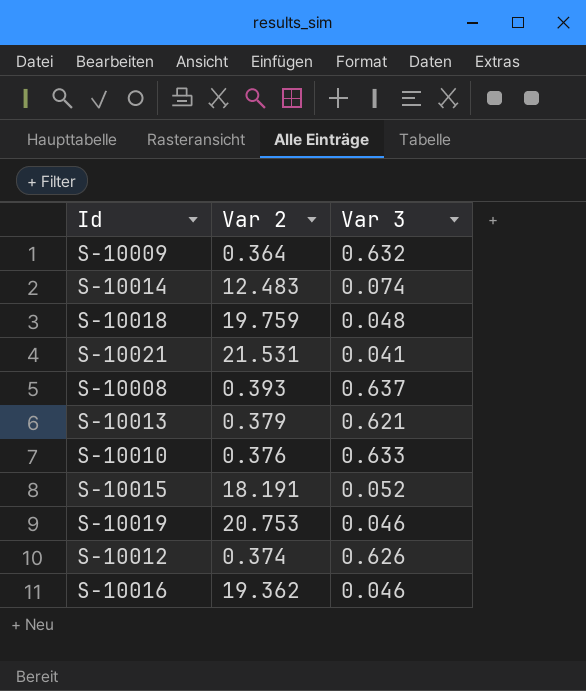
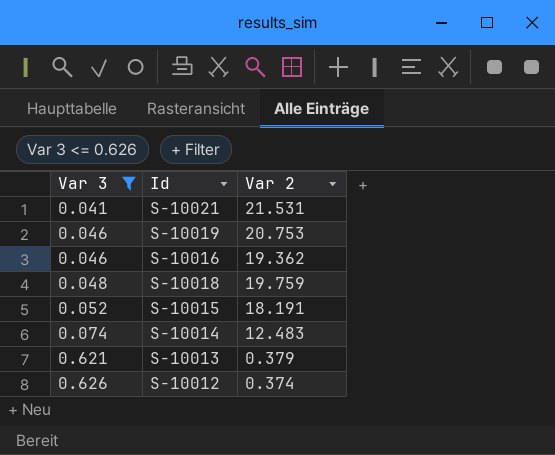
filter: none -> Var 3 <= 0.626
row order: none -> Var 3 ascending
column Var 3 | position: 3 -> 1

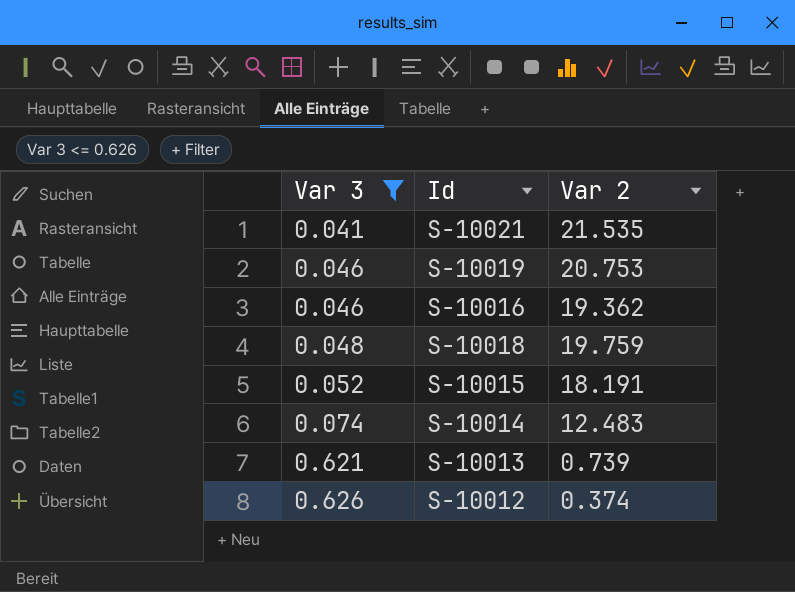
S-10021 | Var 2: 21.531 -> 21.535
S-10013 | Var 2: 0.379 -> 0.739

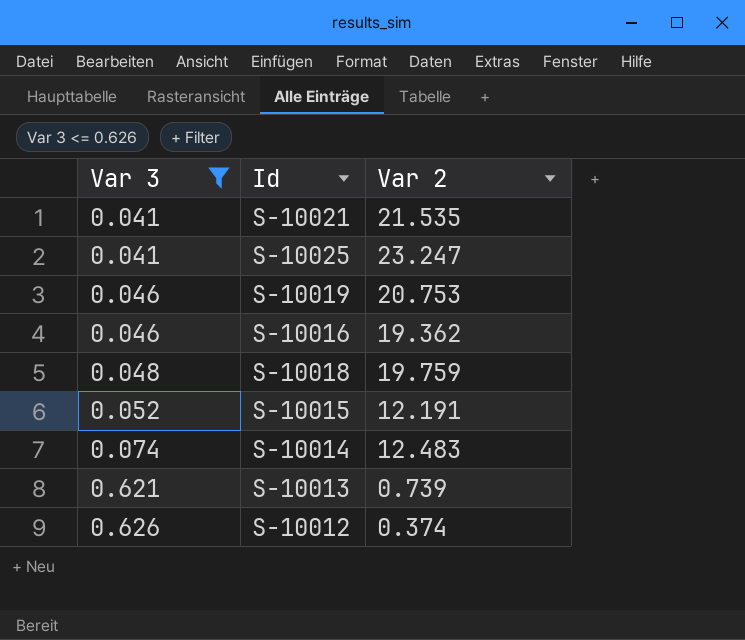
row S-10025: none -> 0.041 | 23.247
S-10015 | Var 2: 18.191 -> 12.191

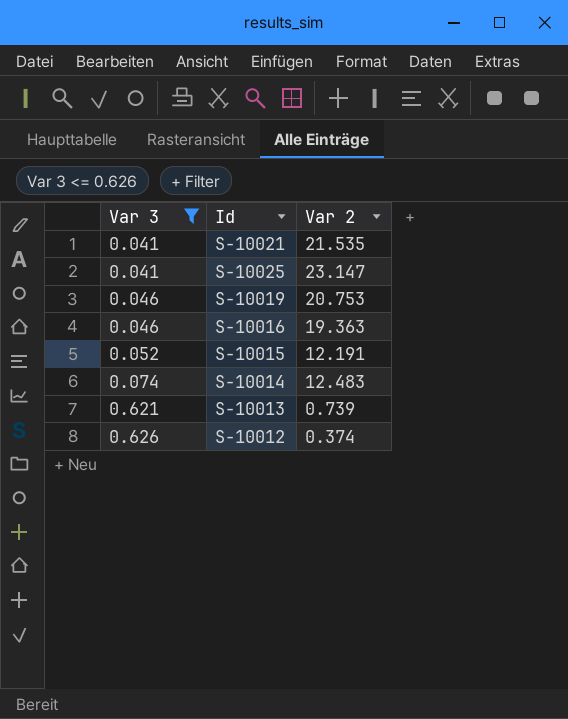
row S-10018: 0.048 | 19.759 -> none
S-10025 | Var 2: 23.247 -> 23.147
S-10016 | Var 2: 19.362 -> 19.363

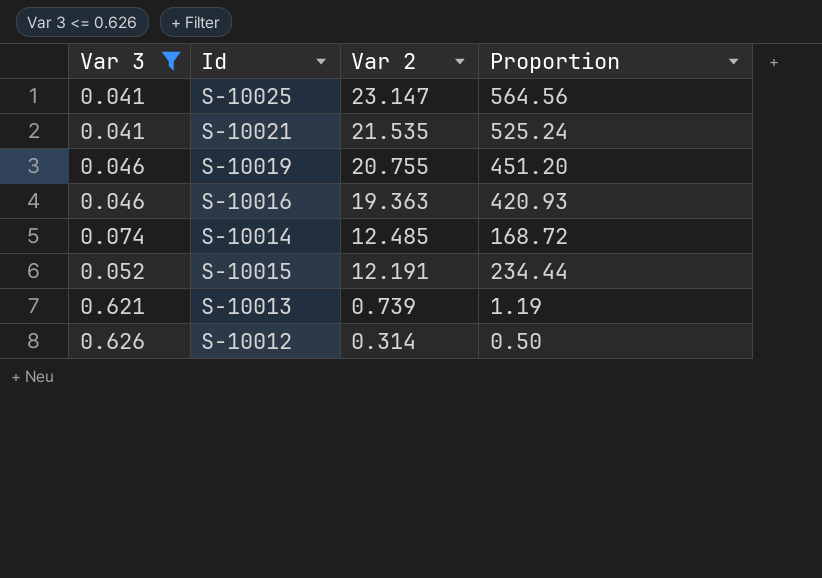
row order: Var 3 ascending -> Var 2 descending
column Proportion | formula: none -> [Var 2] / [Var 3]
S-10019 | Var 2: 20.753 -> 20.755
S-10014 | Var 2: 12.483 -> 12.485
S-10012 | Var 2: 0.374 -> 0.314

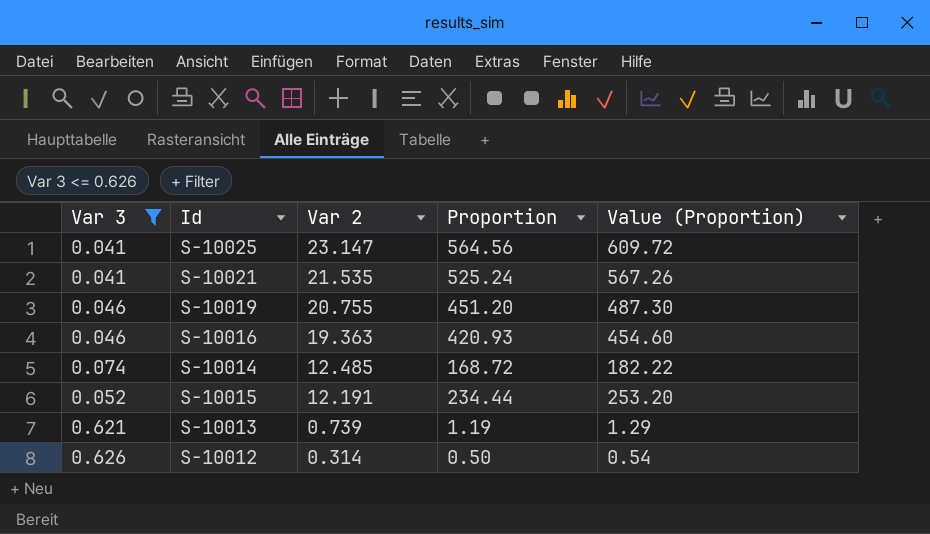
column Value (Proportion) | formula: none -> [Proportion] * 1.08

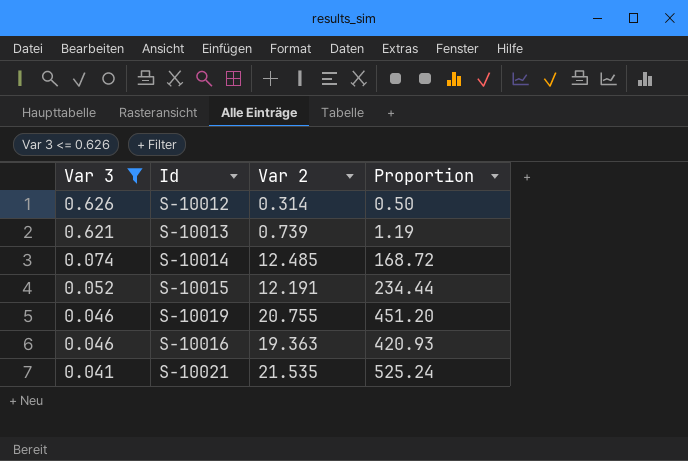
row order: Var 2 descending -> Var 3 descending
column Value (Proportion) | formula: [Proportion] * 1.08 -> none
row S-10025: 0.041 | 23.147 | 564.56 | 609.72 -> none

